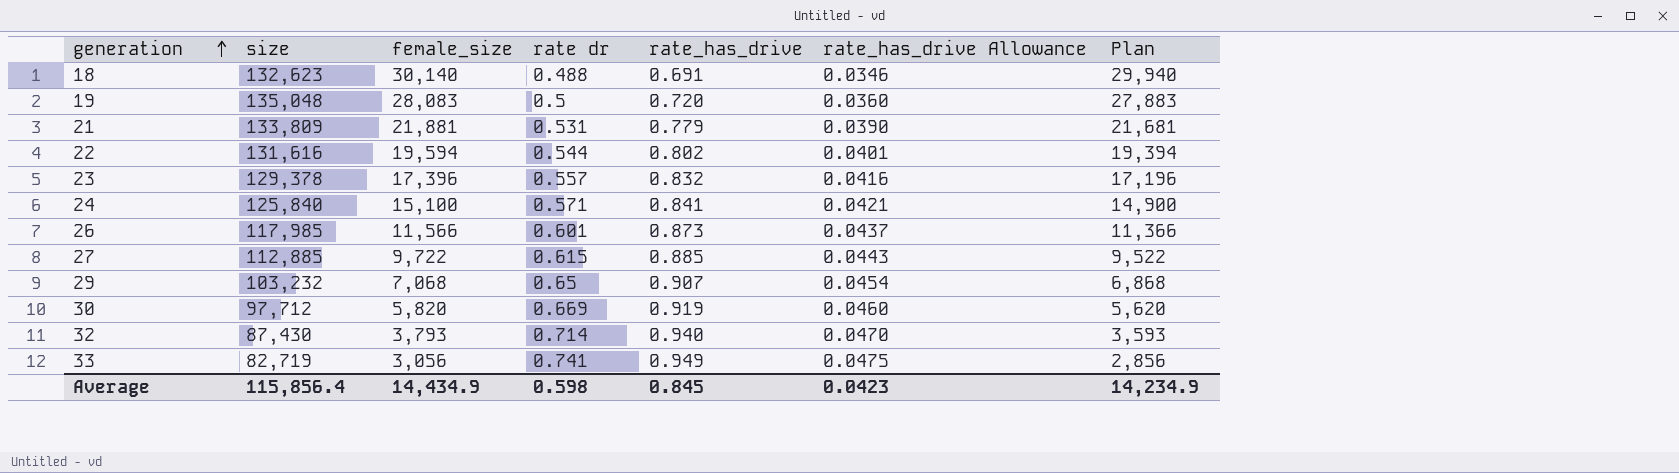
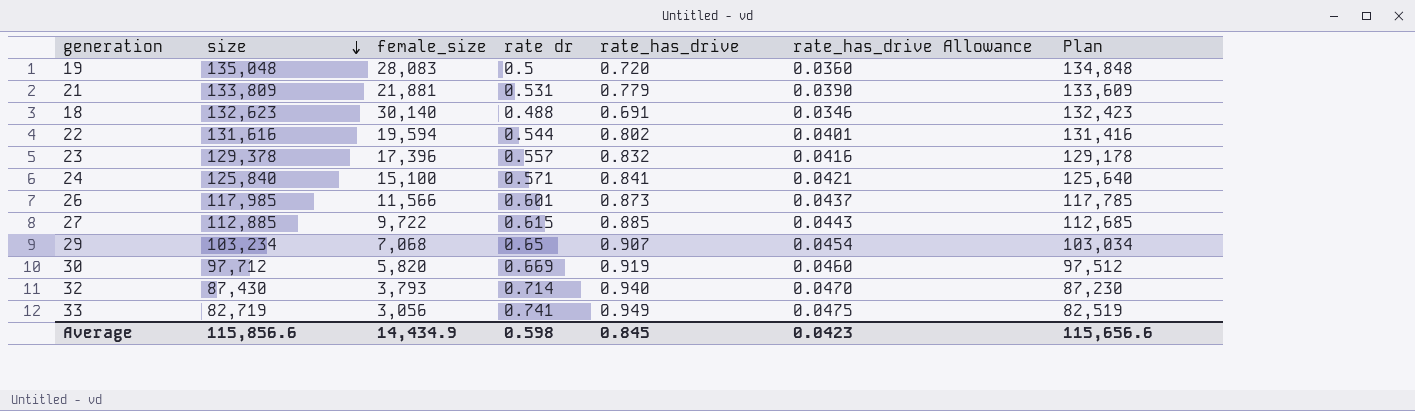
row order: generation ascending -> size descending
column Plan | formula: [female_size] - 200 -> [size] - 200
29 | size: 103,232 -> 103,234
Average | size: 115,856.4 -> 115,856.6
Average | Plan: 14,234.9 -> 115,656.6

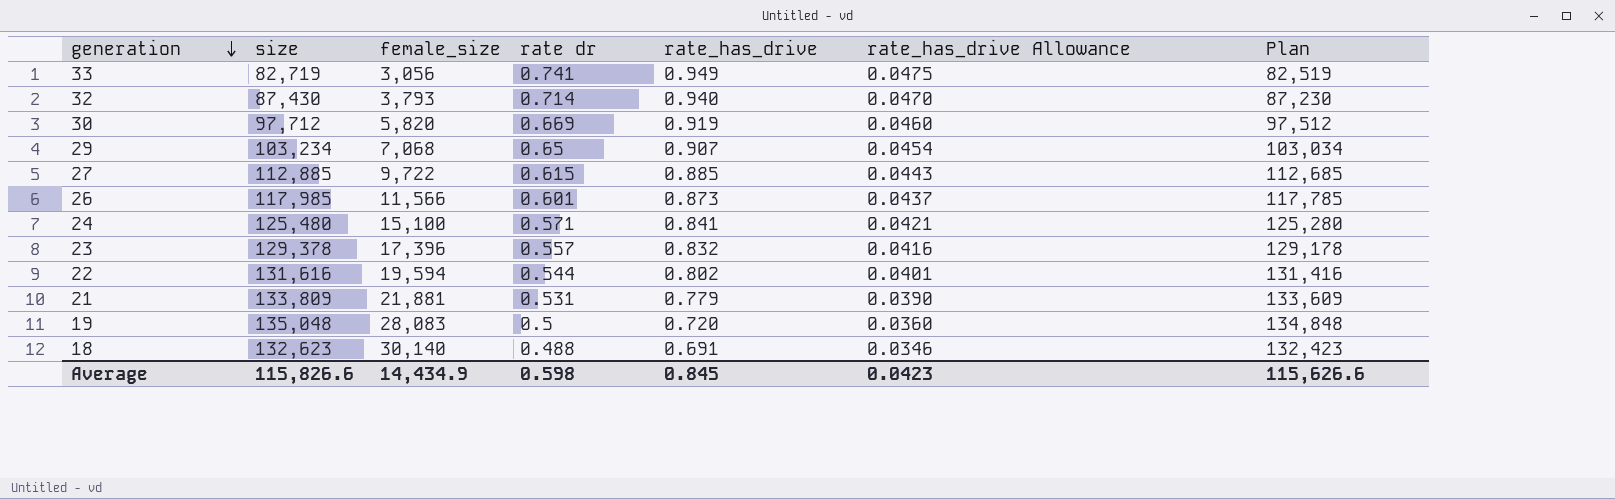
row order: size descending -> generation descending
24 | size: 125,840 -> 125,480
24 | Plan: 125,640 -> 125,280
Average | size: 115,856.6 -> 115,826.6
Average | Plan: 115,656.6 -> 115,626.6

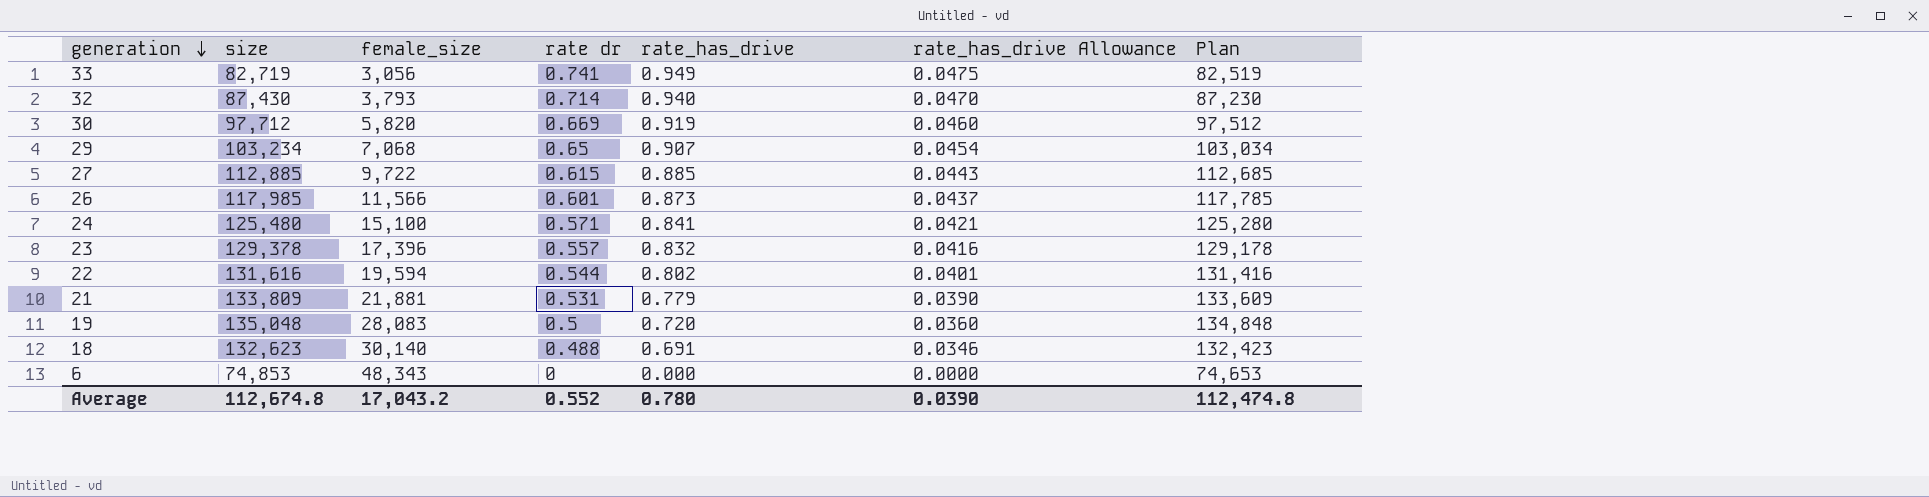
row 6: none -> 74,853 | 48,343 | 0 | 0.000 | 0.0000 | 74,653
Average | size: 115,826.6 -> 112,674.8
Average | female_size: 14,434.9 -> 17,043.2
Average | rate dr: 0.598 -> 0.552
Average | rate_has_drive: 0.845 -> 0.780
Average | rate_has_drive Allowance: 0.0423 -> 0.0390
Average | Plan: 115,626.6 -> 112,474.8

